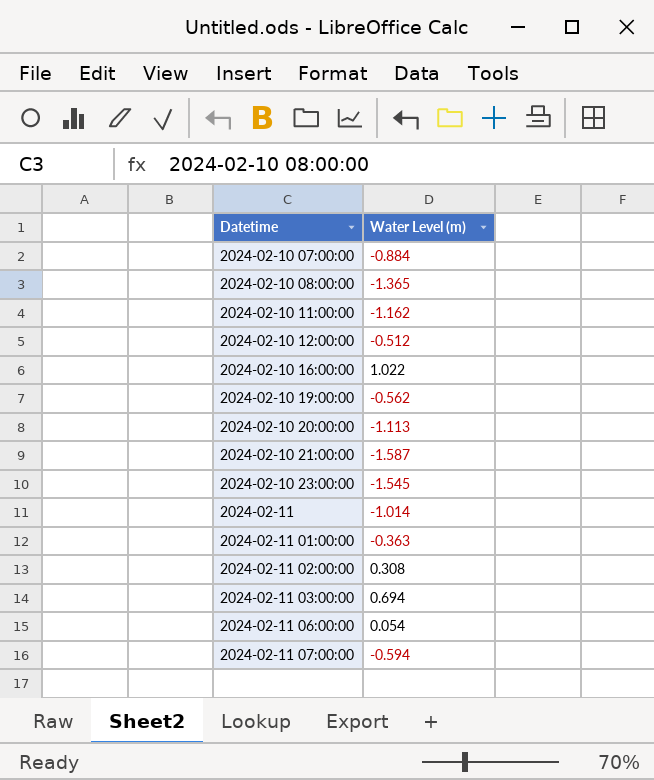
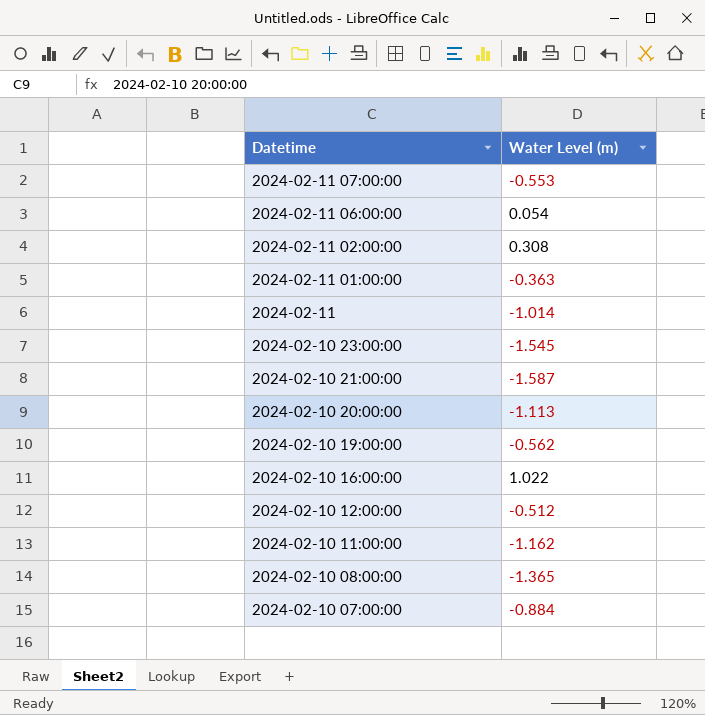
row order: Datetime ascending -> Datetime descending
row 2024-02-11 03:00:00: 0.694 -> none
2024-02-11 07:00:00 | Water Level (m): -0.594 -> -0.553

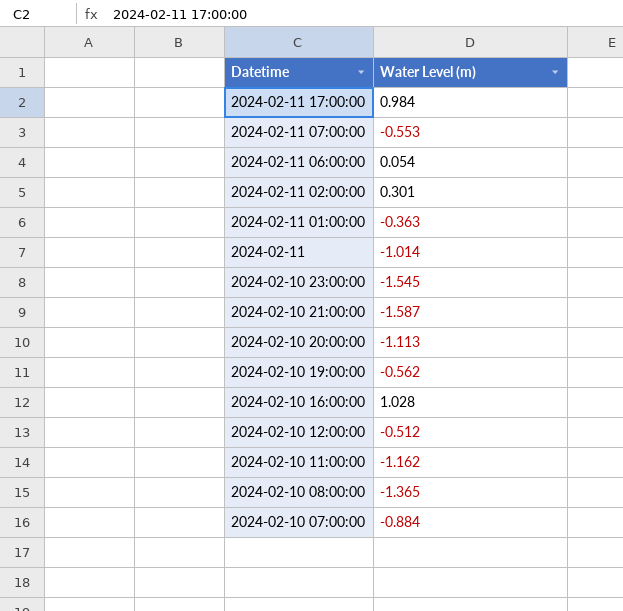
row 2024-02-11 17:00:00: none -> 0.984
2024-02-11 02:00:00 | Water Level (m): 0.308 -> 0.301
2024-02-10 16:00:00 | Water Level (m): 1.022 -> 1.028

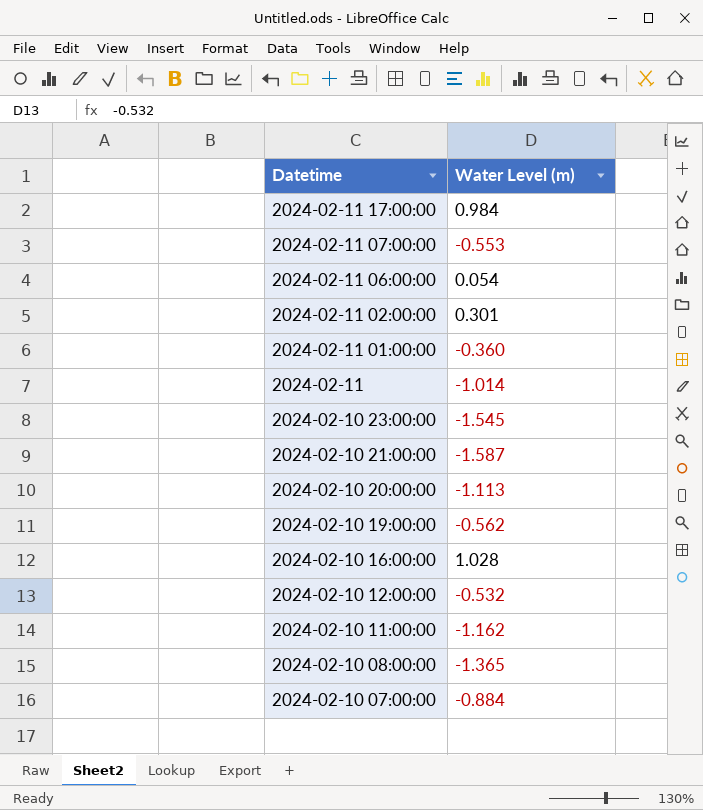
2024-02-11 01:00:00 | Water Level (m): -0.363 -> -0.360
2024-02-10 12:00:00 | Water Level (m): -0.512 -> -0.532

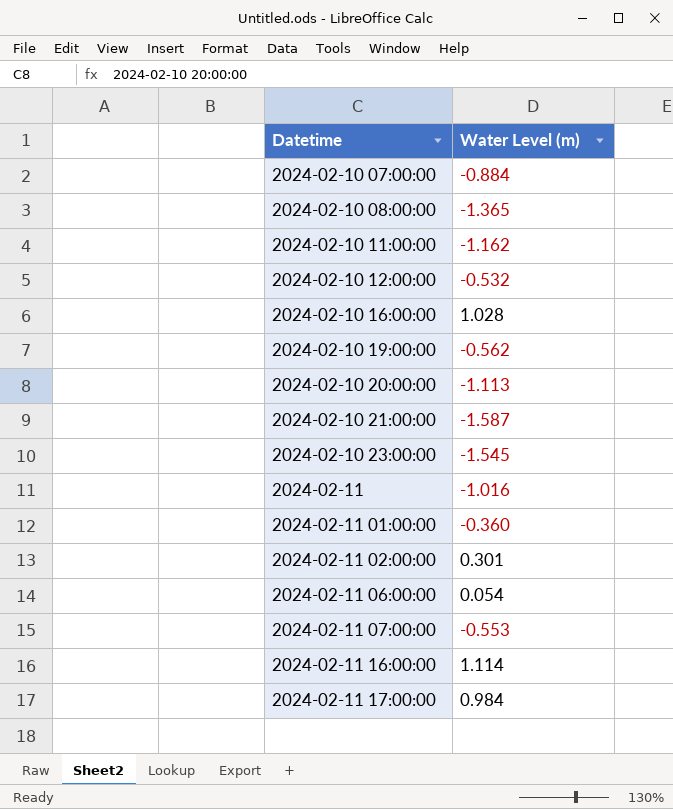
row order: Datetime descending -> Datetime ascending
2024-02-11 | Water Level (m): -1.014 -> -1.016
row 2024-02-11 16:00:00: none -> 1.114

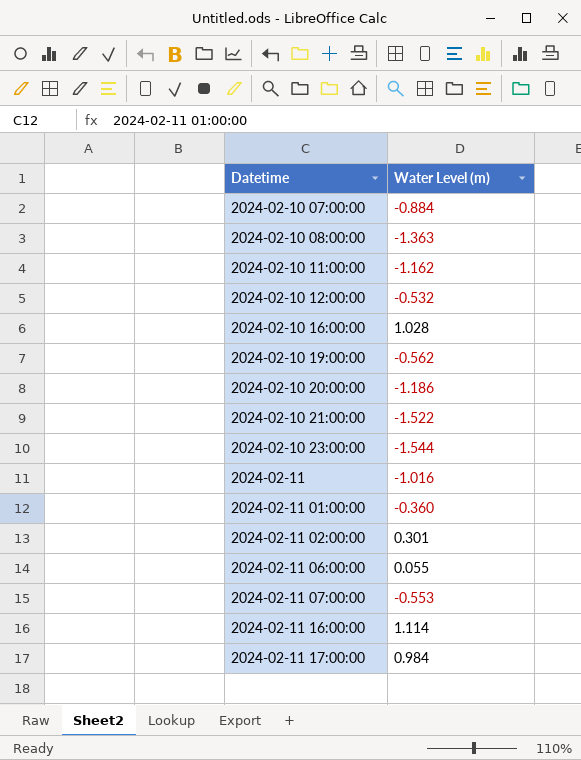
2024-02-10 08:00:00 | Water Level (m): -1.365 -> -1.363
2024-02-10 20:00:00 | Water Level (m): -1.113 -> -1.186
2024-02-10 21:00:00 | Water Level (m): -1.587 -> -1.522
2024-02-10 23:00:00 | Water Level (m): -1.545 -> -1.544
2024-02-11 06:00:00 | Water Level (m): 0.054 -> 0.055

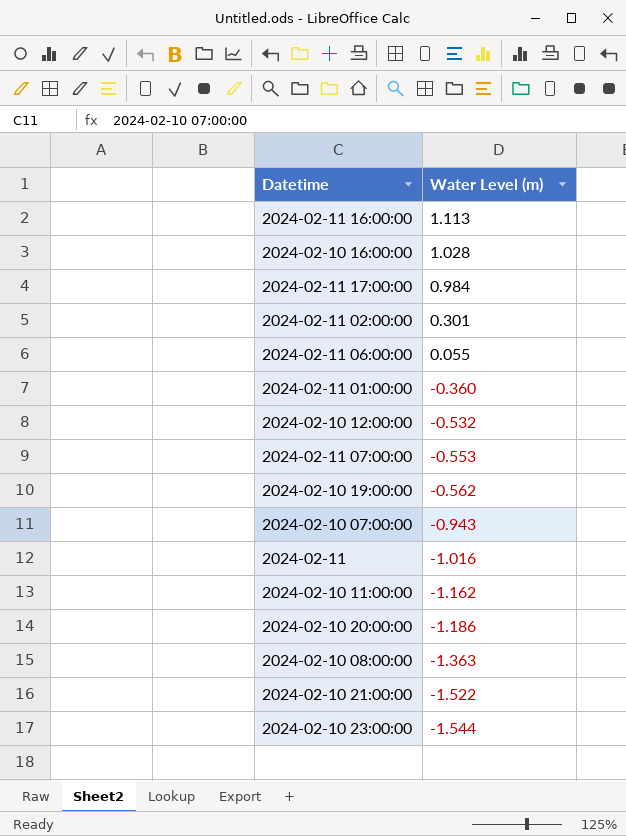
row order: Datetime ascending -> Water Level (m) descending
2024-02-11 16:00:00 | Water Level (m): 1.114 -> 1.113
2024-02-10 07:00:00 | Water Level (m): -0.884 -> -0.943

